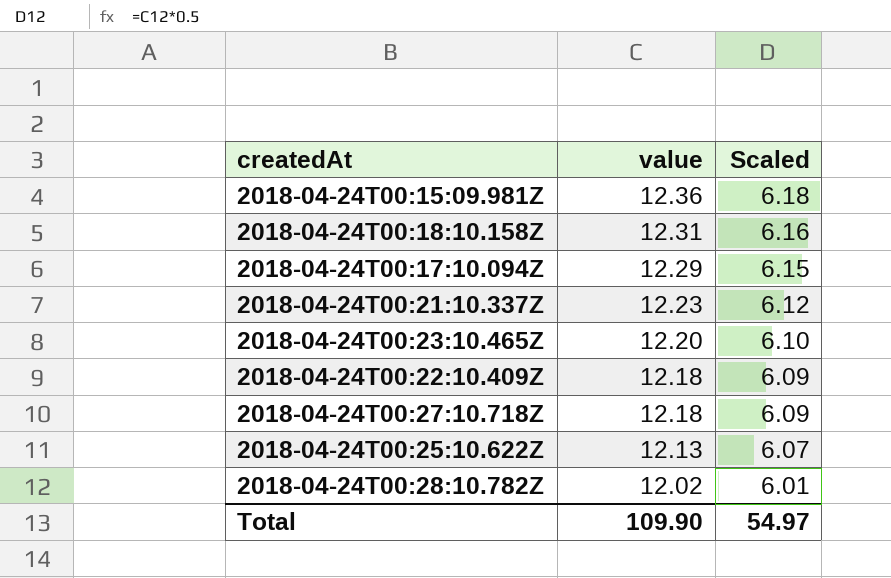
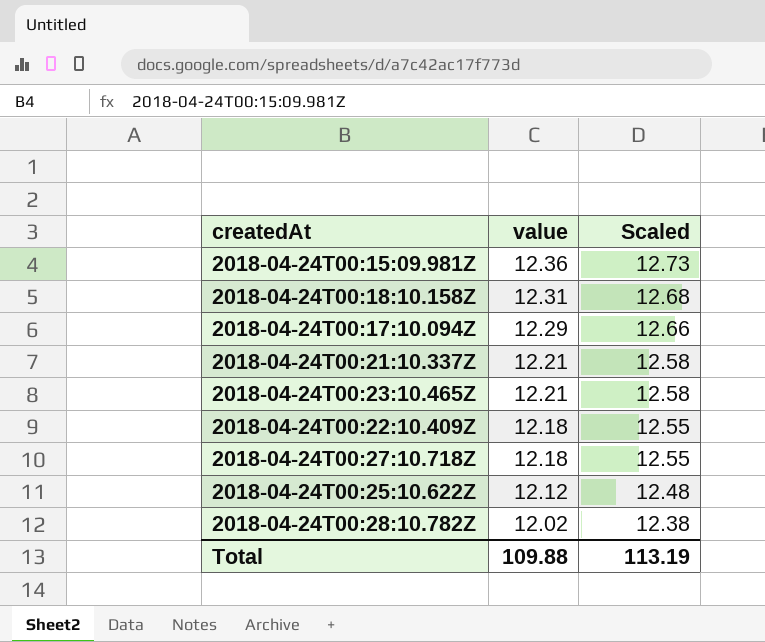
column Scaled | formula: [value] * 0.5 -> [value] * 1.03
2018-04-24T00:21:10.337Z | value: 12.23 -> 12.21
2018-04-24T00:23:10.465Z | value: 12.20 -> 12.21
2018-04-24T00:25:10.622Z | value: 12.13 -> 12.12
Total | value: 109.90 -> 109.88
Total | Scaled: 54.97 -> 113.19

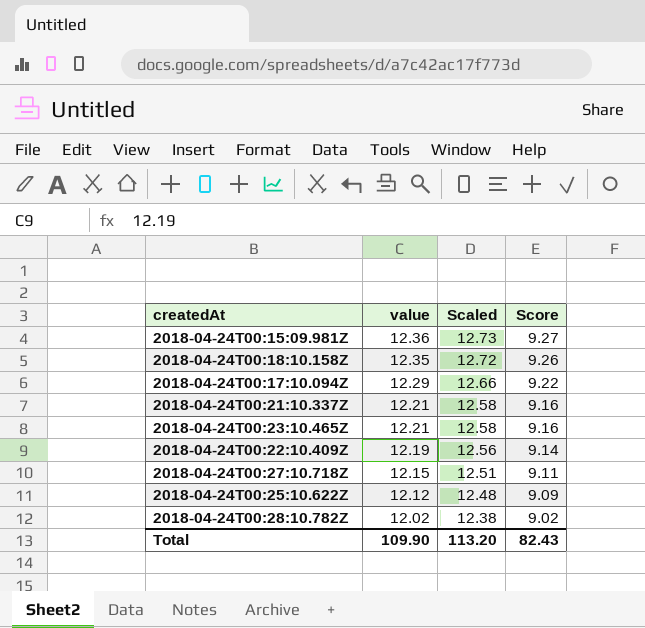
column Score | formula: none -> [value] * 0.75
2018-04-24T00:18:10.158Z | value: 12.31 -> 12.35
2018-04-24T00:18:10.158Z | Scaled: 12.68 -> 12.72
2018-04-24T00:22:10.409Z | value: 12.18 -> 12.19
2018-04-24T00:22:10.409Z | Scaled: 12.55 -> 12.56
2018-04-24T00:27:10.718Z | value: 12.18 -> 12.15
2018-04-24T00:27:10.718Z | Scaled: 12.55 -> 12.51
Total | value: 109.88 -> 109.90
Total | Scaled: 113.19 -> 113.20

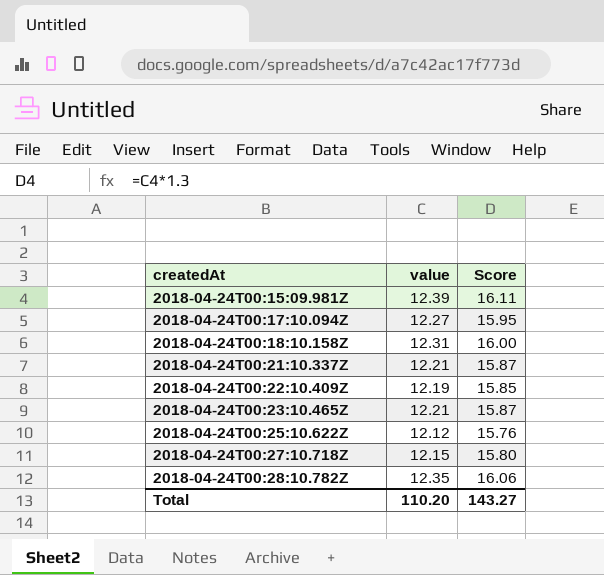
row order: value descending -> createdAt ascending
column Scaled | formula: [value] * 1.03 -> none
column Score | formula: [value] * 0.75 -> [value] * 1.3
2018-04-24T00:15:09.981Z | value: 12.36 -> 12.39
2018-04-24T00:17:10.094Z | value: 12.29 -> 12.27
2018-04-24T00:18:10.158Z | value: 12.35 -> 12.31
2018-04-24T00:28:10.782Z | value: 12.02 -> 12.35
Total | value: 109.90 -> 110.20
Total | Score: 82.43 -> 143.27

